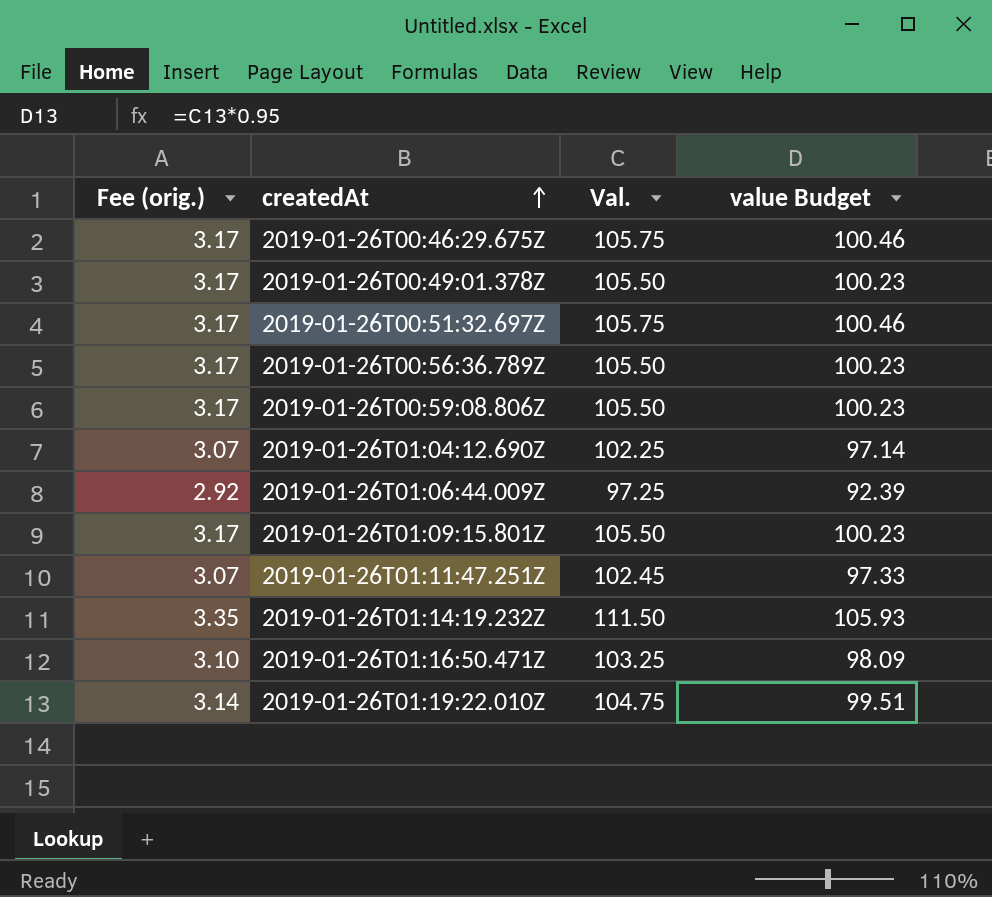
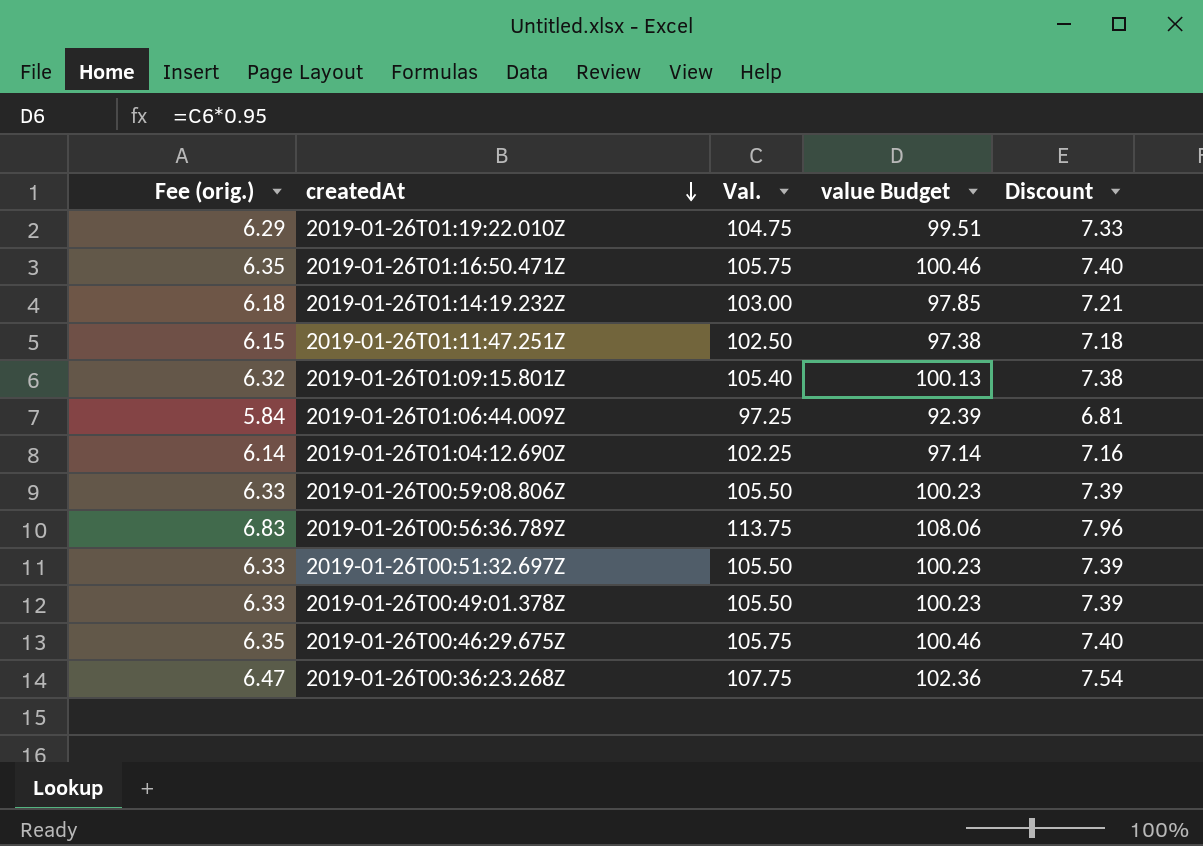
row order: createdAt ascending -> createdAt descending
column Fee (orig.) | formula: [Val.] * 0.03 -> [Val.] * 0.06
column Discount | formula: none -> [Val.] * 0.07
2019-01-26T01:16:50.471Z | Val.: 103.25 -> 105.75
2019-01-26T01:16:50.471Z | value Budget: 98.09 -> 100.46
2019-01-26T01:14:19.232Z | Val.: 111.50 -> 103.00
2019-01-26T01:14:19.232Z | value Budget: 105.93 -> 97.85
2019-01-26T01:11:47.251Z | Val.: 102.45 -> 102.50
2019-01-26T01:11:47.251Z | value Budget: 97.33 -> 97.38
2019-01-26T01:09:15.801Z | Val.: 105.50 -> 105.40
2019-01-26T01:09:15.801Z | value Budget: 100.23 -> 100.13
2019-01-26T00:56:36.789Z | Val.: 105.50 -> 113.75
2019-01-26T00:56:36.789Z | value Budget: 100.23 -> 108.06
2019-01-26T00:51:32.697Z | Val.: 105.75 -> 105.50
2019-01-26T00:51:32.697Z | value Budget: 100.46 -> 100.23
row 2019-01-26T00:36:23.268Z: none -> 6.47 | 107.75 | 102.36 | 7.54

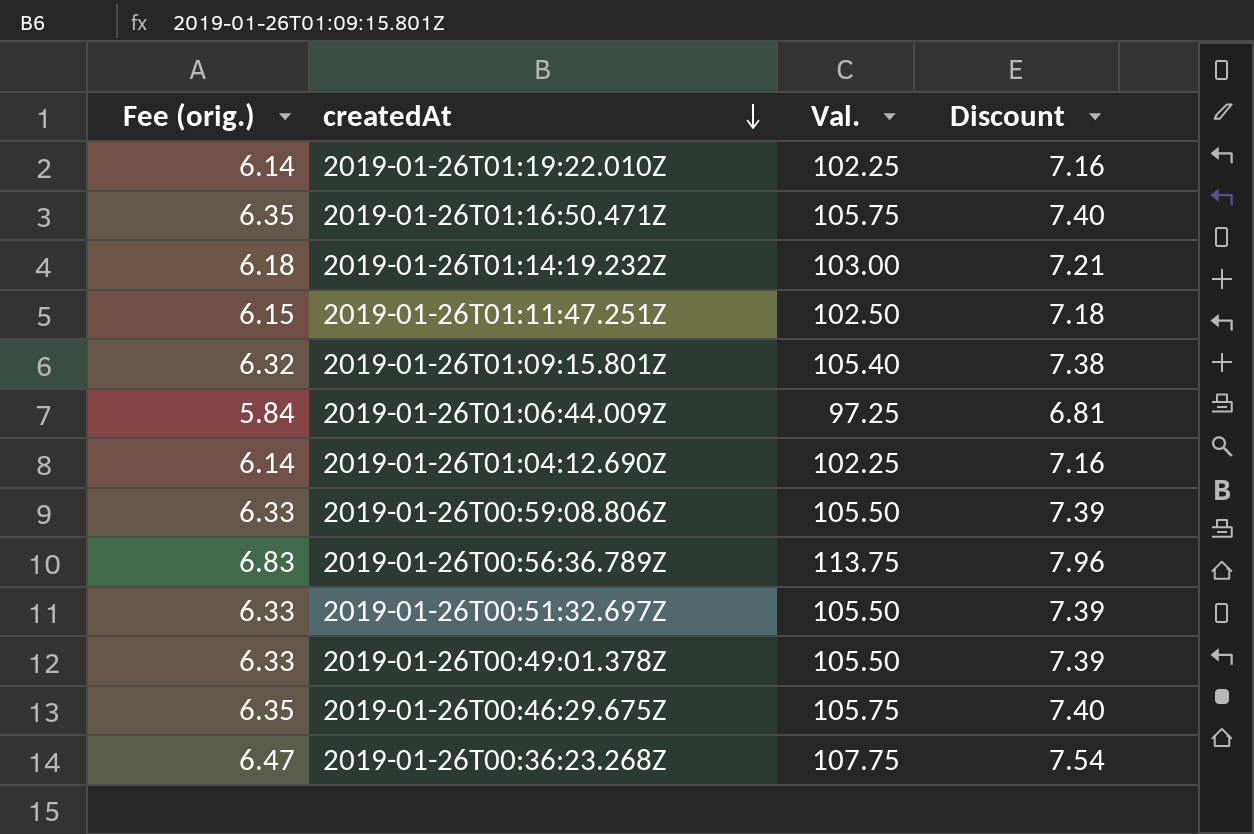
column value Budget | formula: [Val.] * 0.95 -> none
2019-01-26T01:19:22.010Z | Fee (orig.): 6.29 -> 6.14
2019-01-26T01:19:22.010Z | Val.: 104.75 -> 102.25
2019-01-26T01:19:22.010Z | Discount: 7.33 -> 7.16

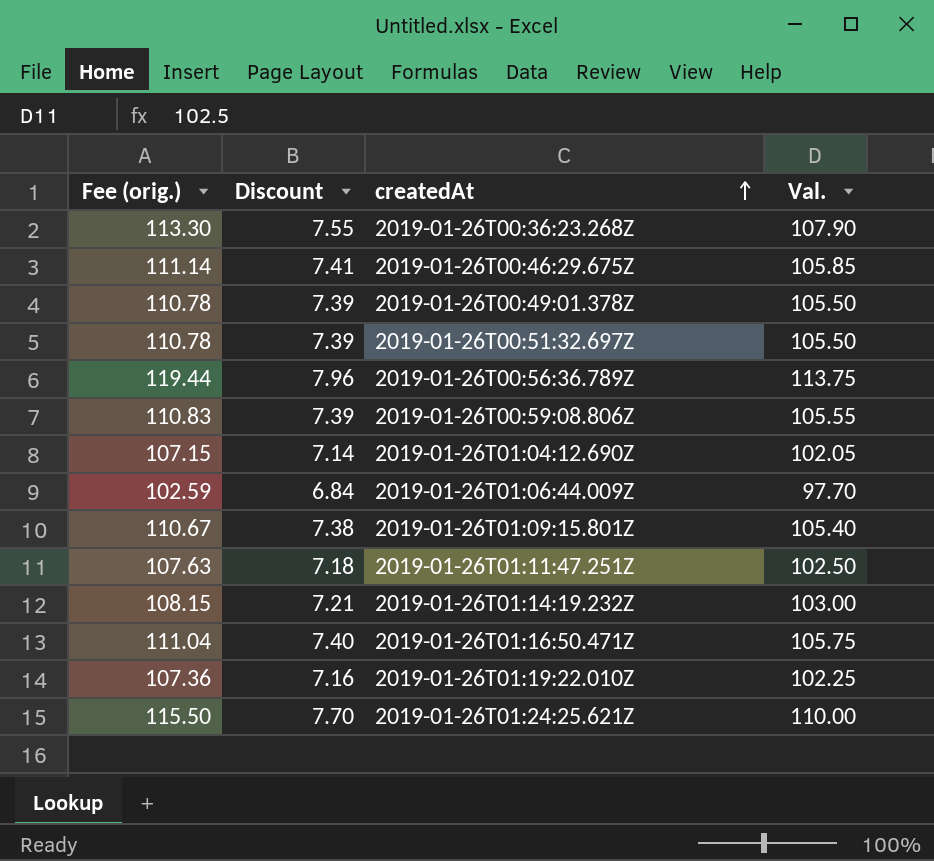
row order: createdAt descending -> createdAt ascending
column Fee (orig.) | formula: [Val.] * 0.06 -> [Val.] * 1.05
column Discount | position: 4 -> 2
2019-01-26T00:36:23.268Z | Discount: 7.54 -> 7.55
2019-01-26T00:36:23.268Z | Val.: 107.75 -> 107.90
2019-01-26T00:46:29.675Z | Discount: 7.40 -> 7.41
2019-01-26T00:46:29.675Z | Val.: 105.75 -> 105.85
2019-01-26T00:59:08.806Z | Val.: 105.50 -> 105.55
2019-01-26T01:04:12.690Z | Discount: 7.16 -> 7.14
2019-01-26T01:04:12.690Z | Val.: 102.25 -> 102.05
2019-01-26T01:06:44.009Z | Discount: 6.81 -> 6.84
2019-01-26T01:06:44.009Z | Val.: 97.25 -> 97.70
row 2019-01-26T01:24:25.621Z: none -> 115.50 | 7.70 | 110.00

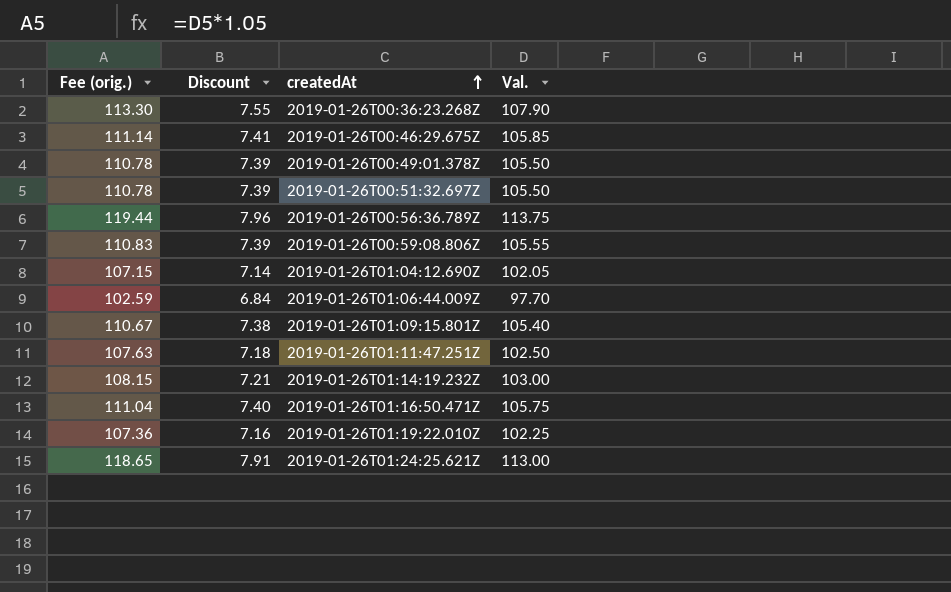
2019-01-26T01:24:25.621Z | Fee (orig.): 115.50 -> 118.65
2019-01-26T01:24:25.621Z | Discount: 7.70 -> 7.91
2019-01-26T01:24:25.621Z | Val.: 110.00 -> 113.00

